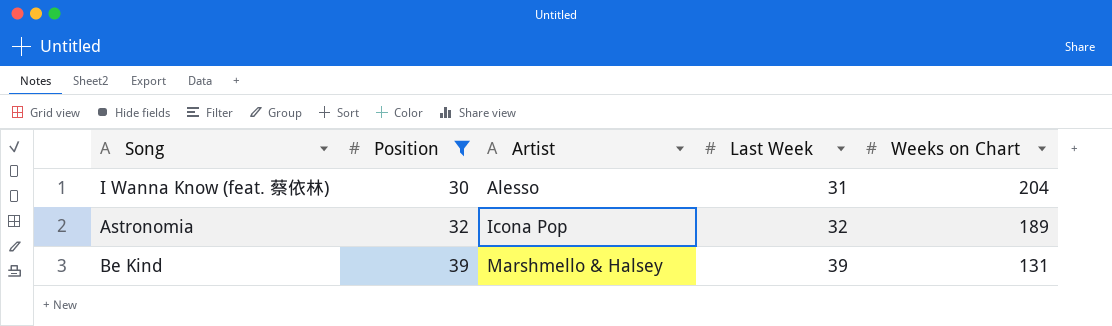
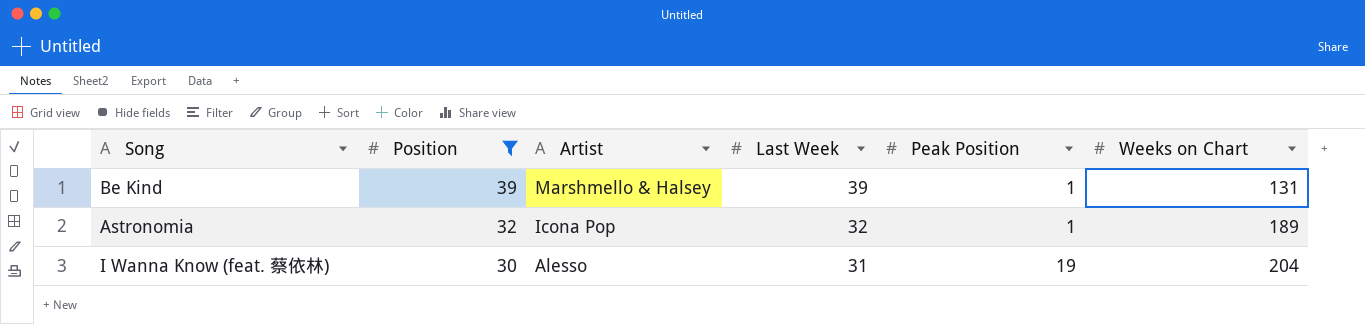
row order: Position ascending -> Position descending
column Peak Position | position: none -> 5

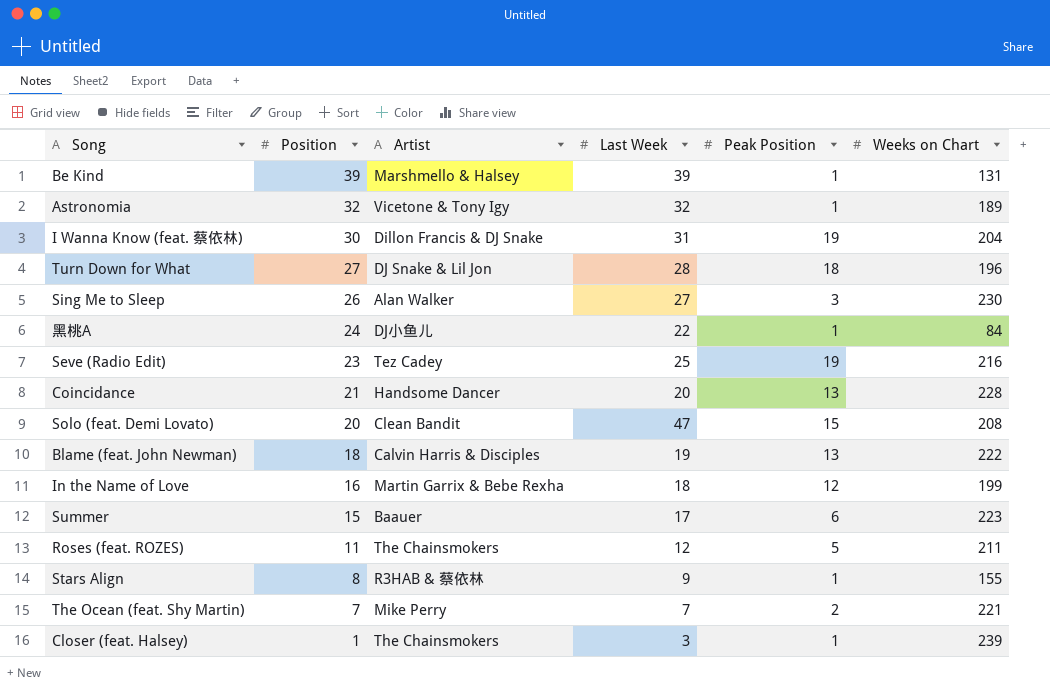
filter: Position >= 30 -> none
Astronomia | Artist: Icona Pop -> Vicetone & Tony Igy
I Wanna Know (feat. 蔡依林) | Artist: Alesso -> Dillon Francis & DJ Snake

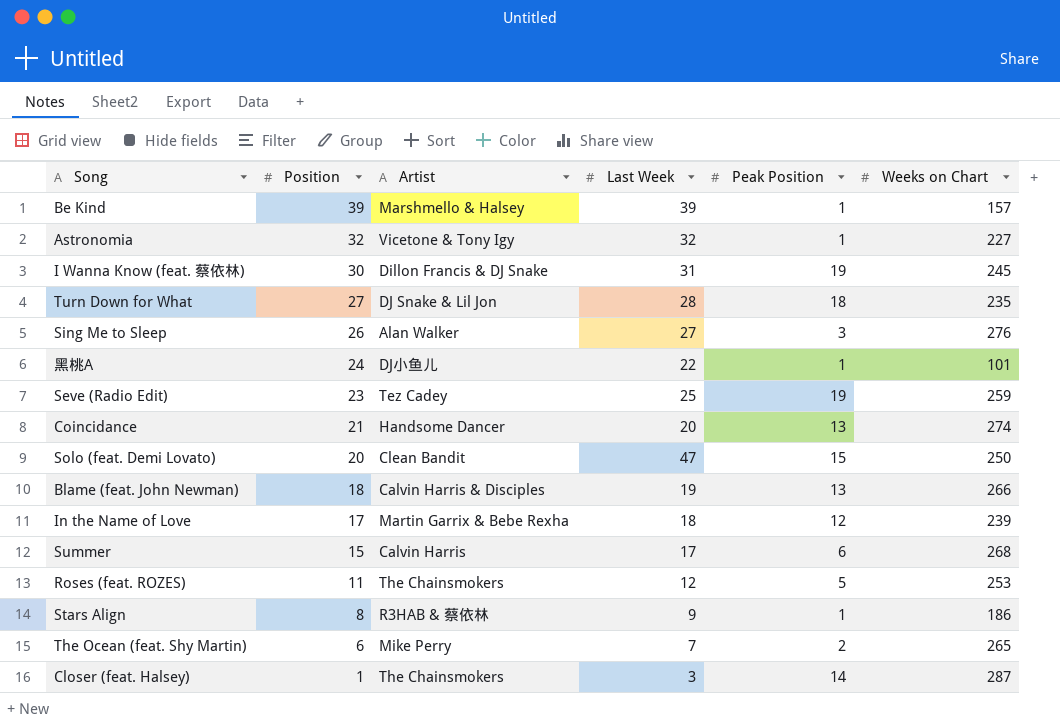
Be Kind | Weeks on Chart: 131 -> 157
Astronomia | Weeks on Chart: 189 -> 227
I Wanna Know (feat. 蔡依林) | Weeks on Chart: 204 -> 245
Turn Down for What | Weeks on Chart: 196 -> 235
Sing Me to Sleep | Weeks on Chart: 230 -> 276
黑桃A | Weeks on Chart: 84 -> 101
Seve (Radio Edit) | Weeks on Chart: 216 -> 259
Coincidance | Weeks on Chart: 228 -> 274
Solo (feat. Demi Lovato) | Weeks on Chart: 208 -> 250
Blame (feat. John Newman) | Weeks on Chart: 222 -> 266
In the Name of Love | Position: 16 -> 17
In the Name of Love | Weeks on Chart: 199 -> 239
Summer | Artist: Baauer -> Calvin Harris
Summer | Weeks on Chart: 223 -> 268
Roses (feat. ROZES) | Weeks on Chart: 211 -> 253
Stars Align | Weeks on Chart: 155 -> 186
The Ocean (feat. Shy Martin) | Position: 7 -> 6
The Ocean (feat. Shy Martin) | Weeks on Chart: 221 -> 265
Closer (feat. Halsey) | Peak Position: 1 -> 14
Closer (feat. Halsey) | Weeks on Chart: 239 -> 287

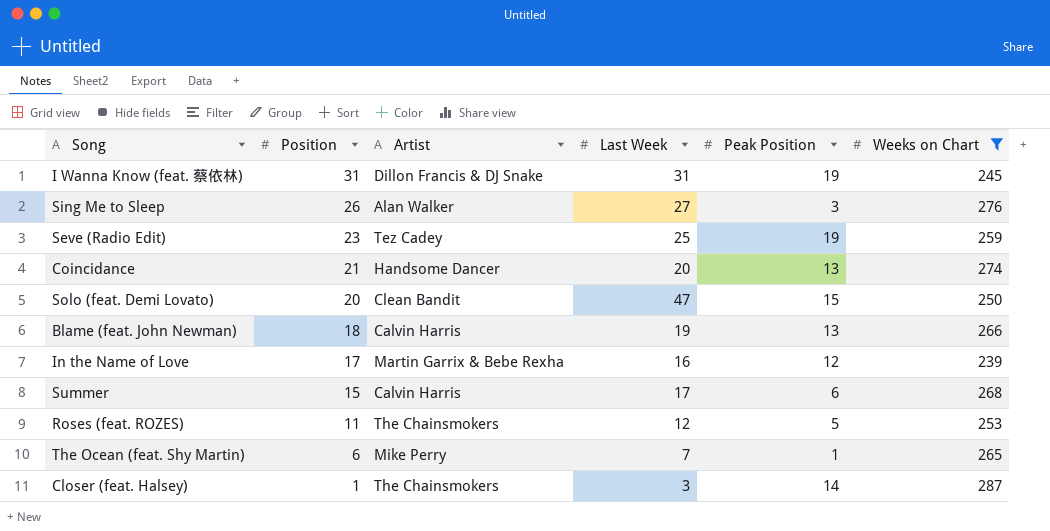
filter: none -> Weeks on Chart >= 239
I Wanna Know (feat. 蔡依林) | Position: 30 -> 31
Blame (feat. John Newman) | Artist: Calvin Harris & Disciples -> Calvin Harris
In the Name of Love | Last Week: 18 -> 16
The Ocean (feat. Shy Martin) | Peak Position: 2 -> 1

